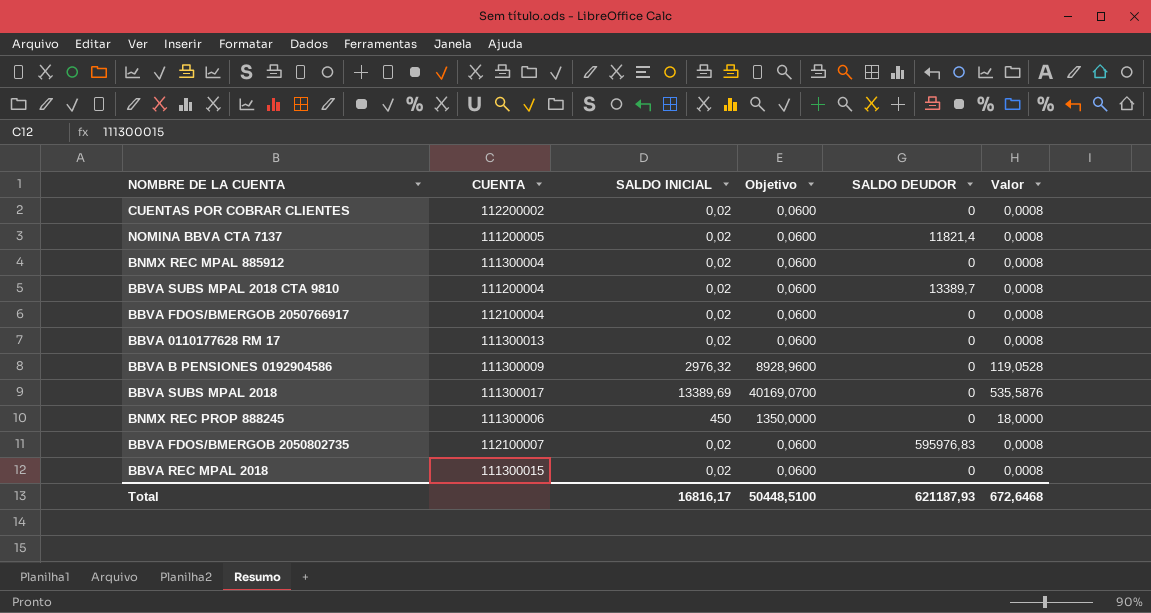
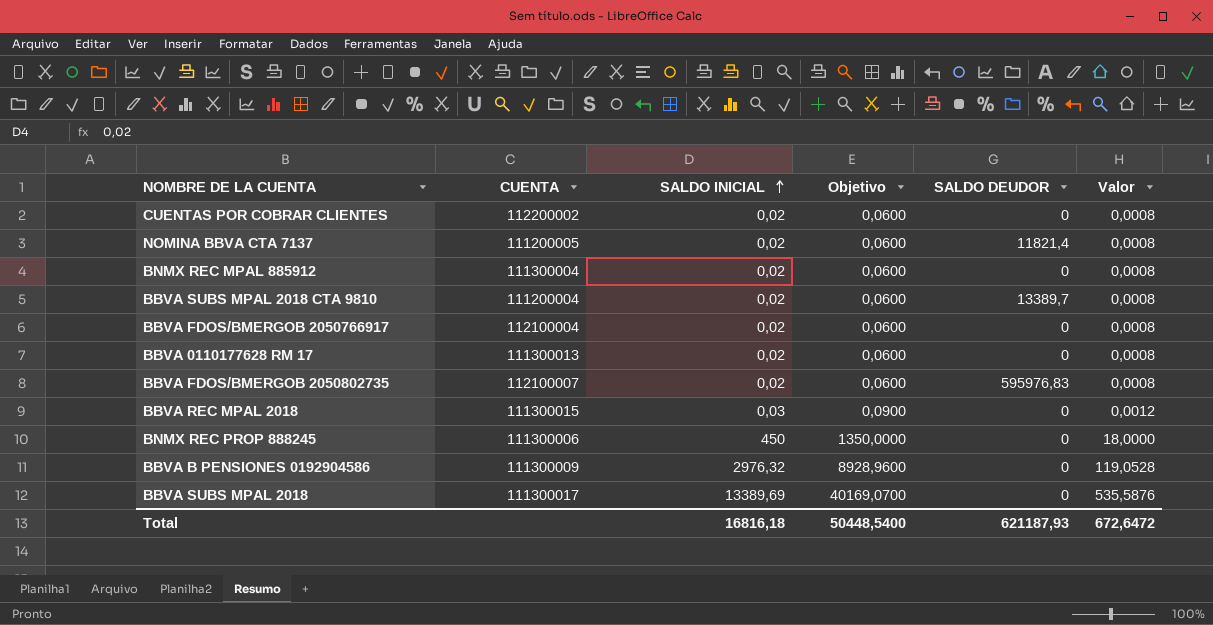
row order: none -> SALDO INICIAL ascending
BBVA REC MPAL 2018 | SALDO INICIAL: 0,02 -> 0,03
BBVA REC MPAL 2018 | Objetivo: 0,0600 -> 0,0900
BBVA REC MPAL 2018 | Valor: 0,0008 -> 0,0012
Total | SALDO INICIAL: 16816,17 -> 16816,18
Total | Objetivo: 50448,5100 -> 50448,5400
Total | Valor: 672,6468 -> 672,6472

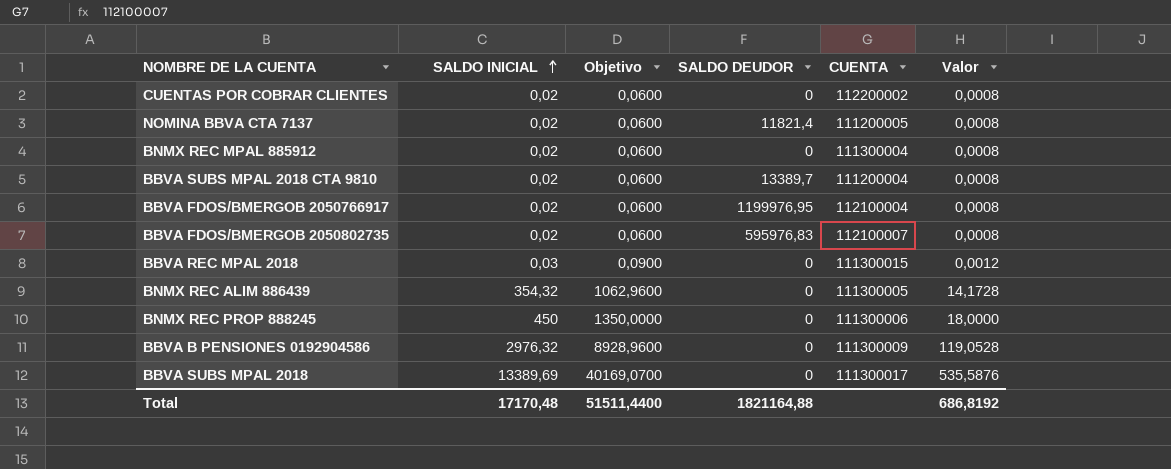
column CUENTA | position: 2 -> 5
row BBVA 0110177628 RM 17: 111300013 | 0,02 | 0,0600 | 0 | 0,0008 -> none
BBVA FDOS/BMERGOB 2050766917 | SALDO DEUDOR: 0 -> 1199976,95
row BNMX REC ALIM 886439: none -> 354,32 | 1062,9600 | 0 | 111300005 | 14,1728
Total | SALDO INICIAL: 16816,18 -> 17170,48
Total | Objetivo: 50448,5400 -> 51511,4400
Total | SALDO DEUDOR: 621187,93 -> 1821164,88
Total | Valor: 672,6472 -> 686,8192

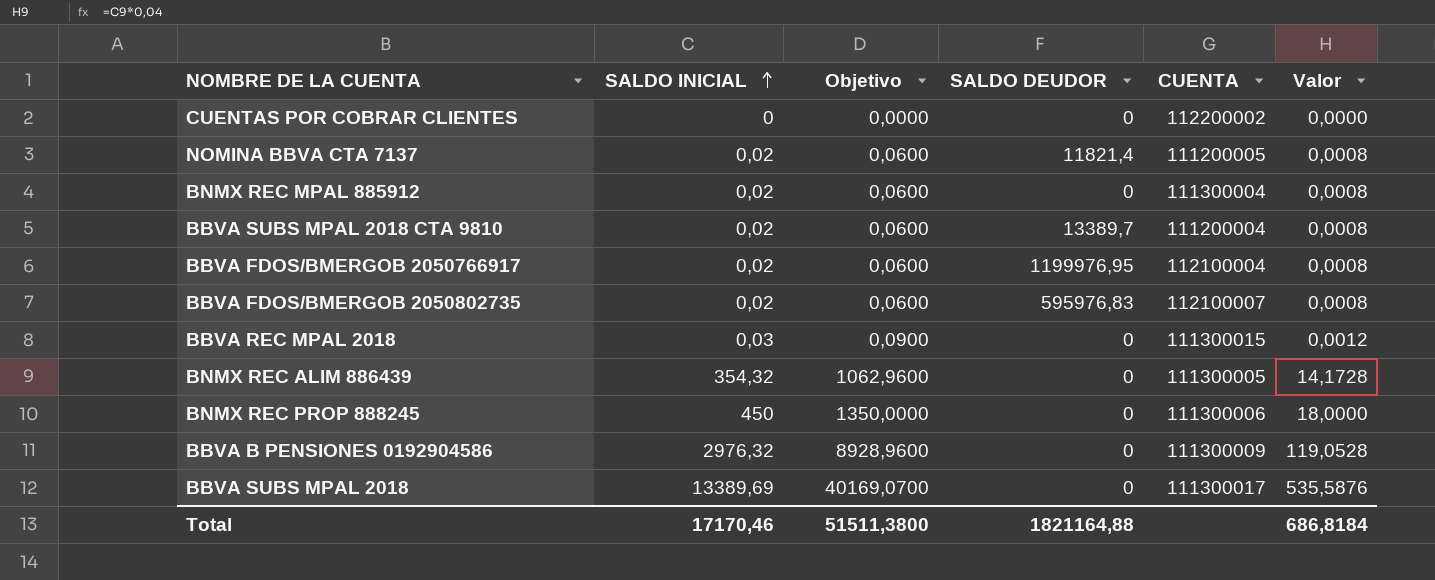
CUENTAS POR COBRAR CLIENTES | SALDO INICIAL: 0,02 -> 0
CUENTAS POR COBRAR CLIENTES | Objetivo: 0,0600 -> 0,0000
CUENTAS POR COBRAR CLIENTES | Valor: 0,0008 -> 0,0000
Total | SALDO INICIAL: 17170,48 -> 17170,46
Total | Objetivo: 51511,4400 -> 51511,3800
Total | Valor: 686,8192 -> 686,8184

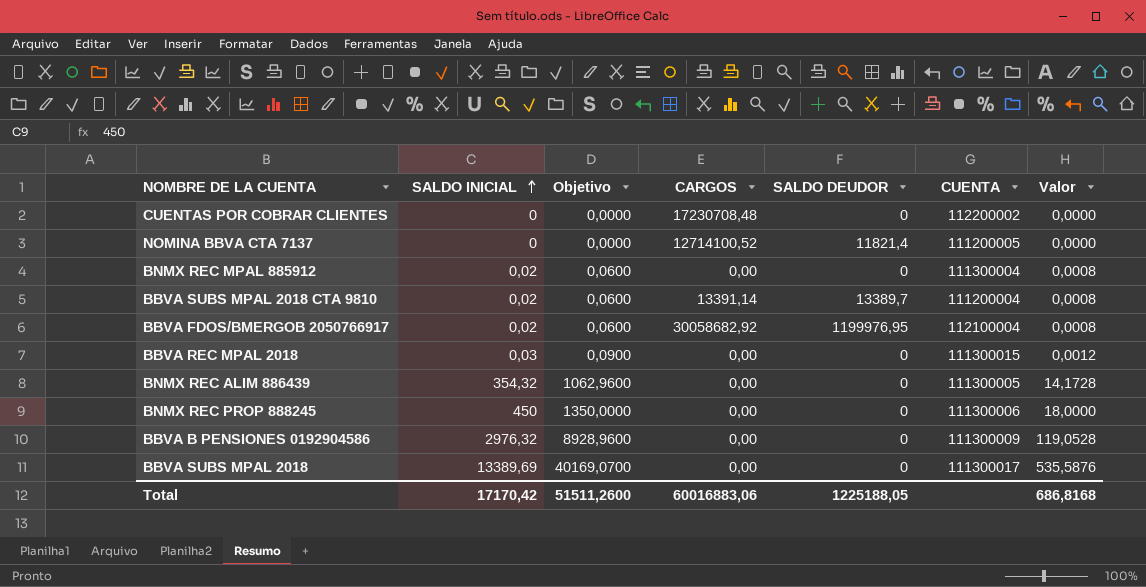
column CARGOS | position: none -> 4
row BBVA FDOS/BMERGOB 2050802735: 0,02 | 0,0600 | 595976,83 | 112100007 | 0,0008 -> none
NOMINA BBVA CTA 7137 | SALDO INICIAL: 0,02 -> 0
NOMINA BBVA CTA 7137 | Objetivo: 0,0600 -> 0,0000
NOMINA BBVA CTA 7137 | Valor: 0,0008 -> 0,0000
Total | SALDO INICIAL: 17170,46 -> 17170,42
Total | Objetivo: 51511,3800 -> 51511,2600
Total | SALDO DEUDOR: 1821164,88 -> 1225188,05
Total | Valor: 686,8184 -> 686,8168

